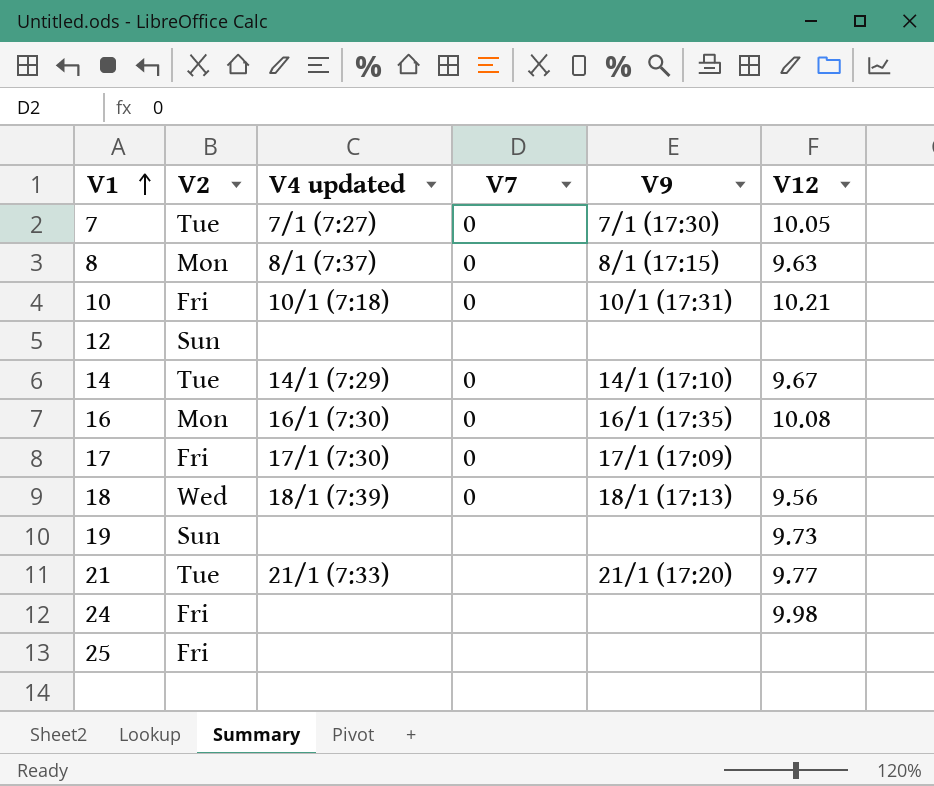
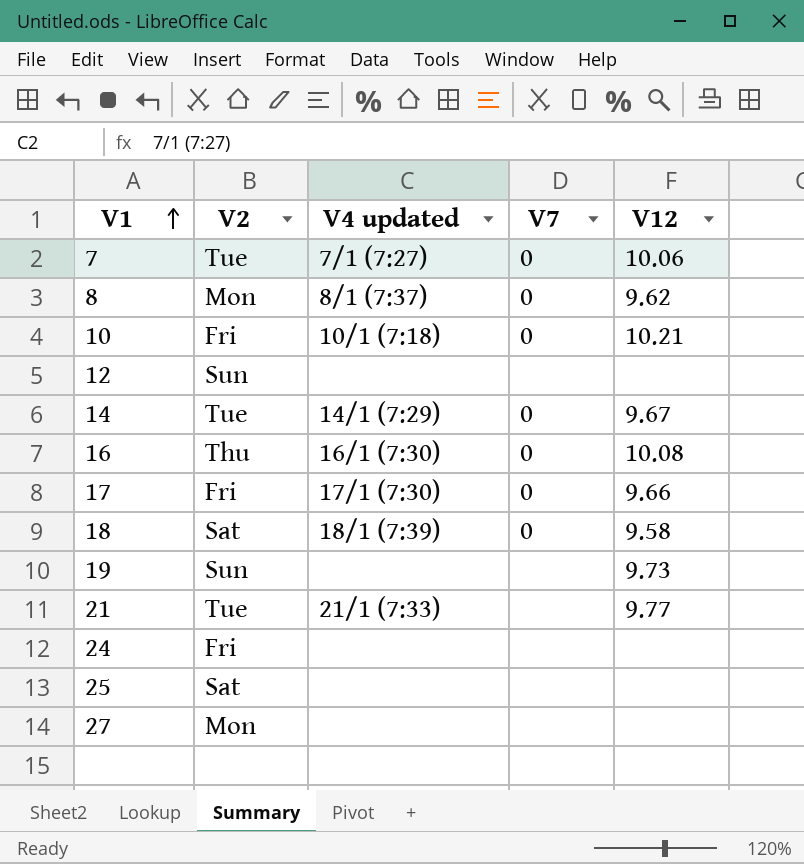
column V9 | position: 5 -> none
7 | V12: 10.05 -> 10.06
8 | V12: 9.63 -> 9.62
16 | V2: Mon -> Thu
17 | V12: none -> 9.66
18 | V2: Wed -> Sat
18 | V12: 9.56 -> 9.58
24 | V12: 9.98 -> none
25 | V2: Fri -> Sat
row 27: none -> Mon | none | none | none

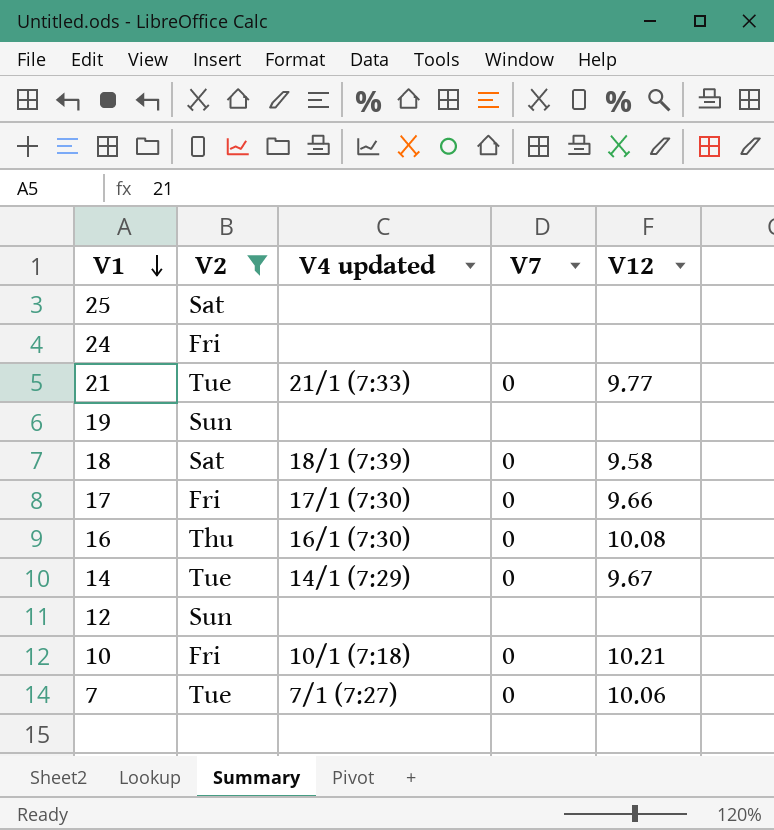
filter: none -> V2 != Mon
row order: V1 ascending -> V1 descending
21 | V7: none -> 0
19 | V12: 9.73 -> none

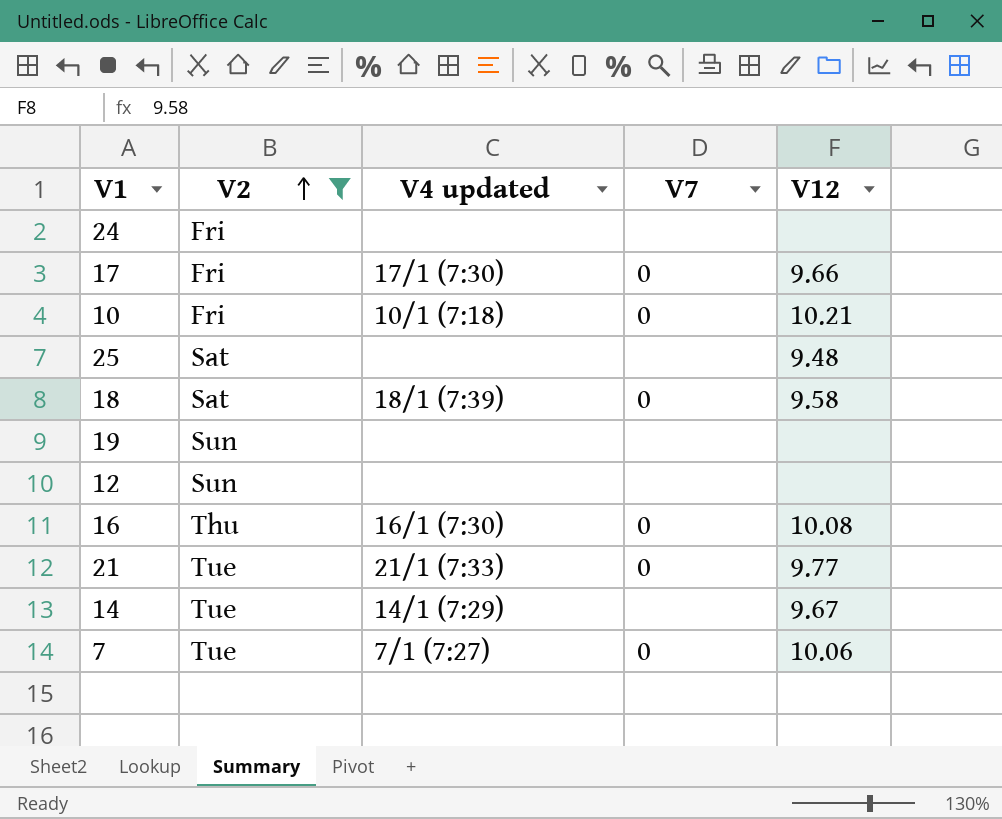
row order: V1 descending -> V2 ascending
25 | V12: none -> 9.48
14 | V7: 0 -> none

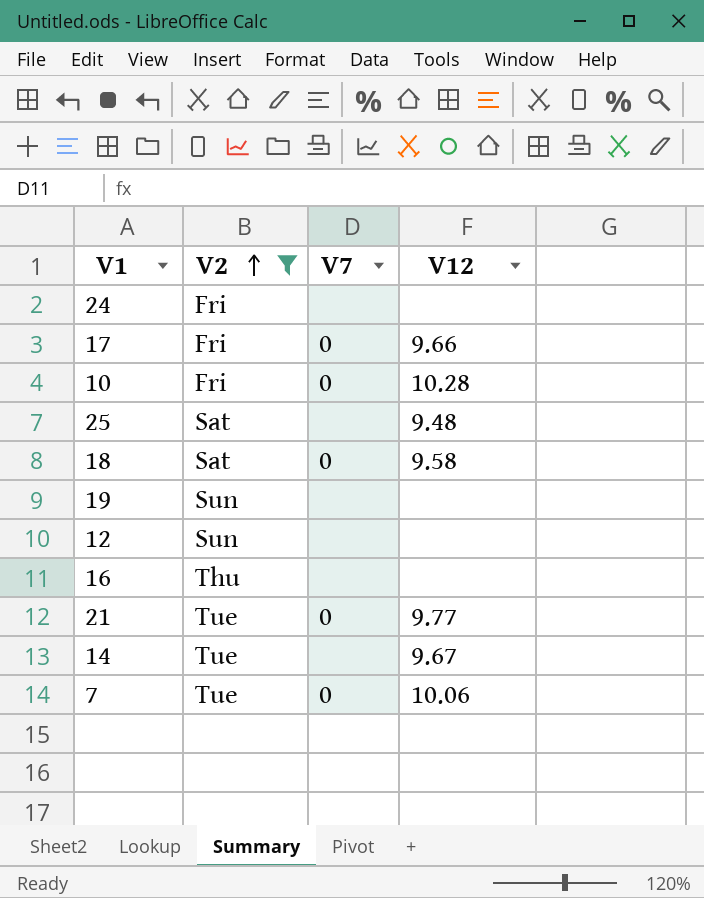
column V4 updated | position: 3 -> none
10 | V12: 10.21 -> 10.28
16 | V7: 0 -> none
16 | V12: 10.08 -> none

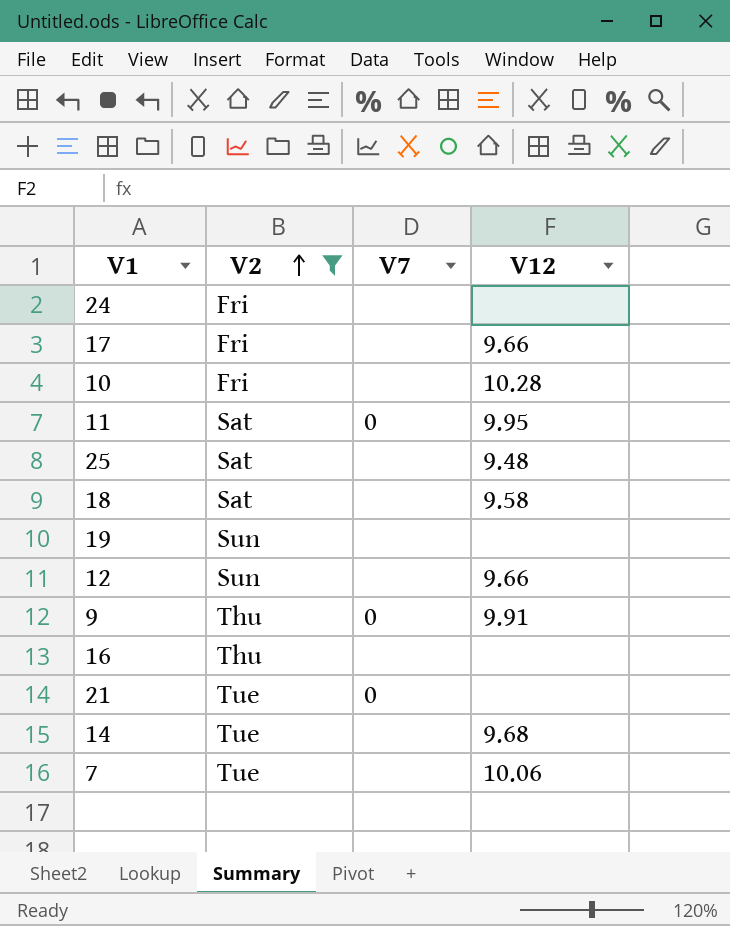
17 | V7: 0 -> none
10 | V7: 0 -> none
row 11: none -> Sat | 0 | 9.95
18 | V7: 0 -> none
12 | V12: none -> 9.66
row 9: none -> Thu | 0 | 9.91
21 | V12: 9.77 -> none
14 | V12: 9.67 -> 9.68
7 | V7: 0 -> none

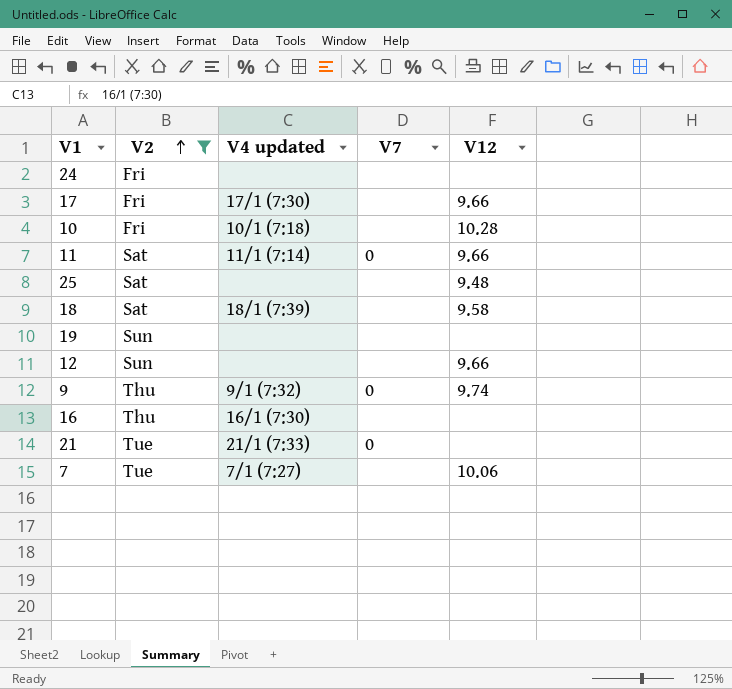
column V4 updated | position: none -> 3
row 14: Tue | none | 9.68 -> none
11 | V12: 9.95 -> 9.66
9 | V12: 9.91 -> 9.74

